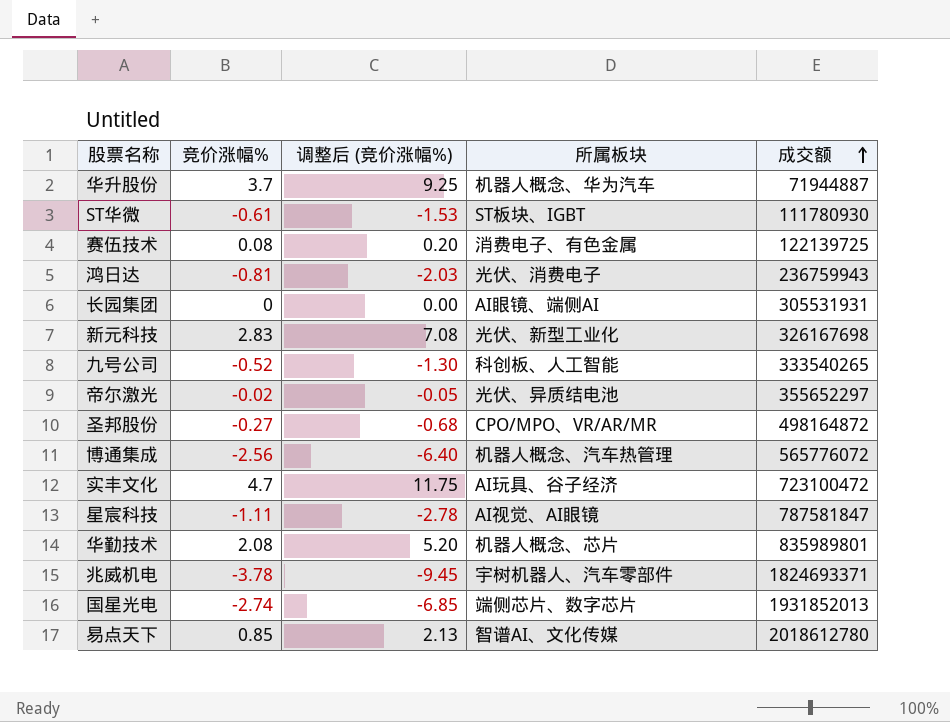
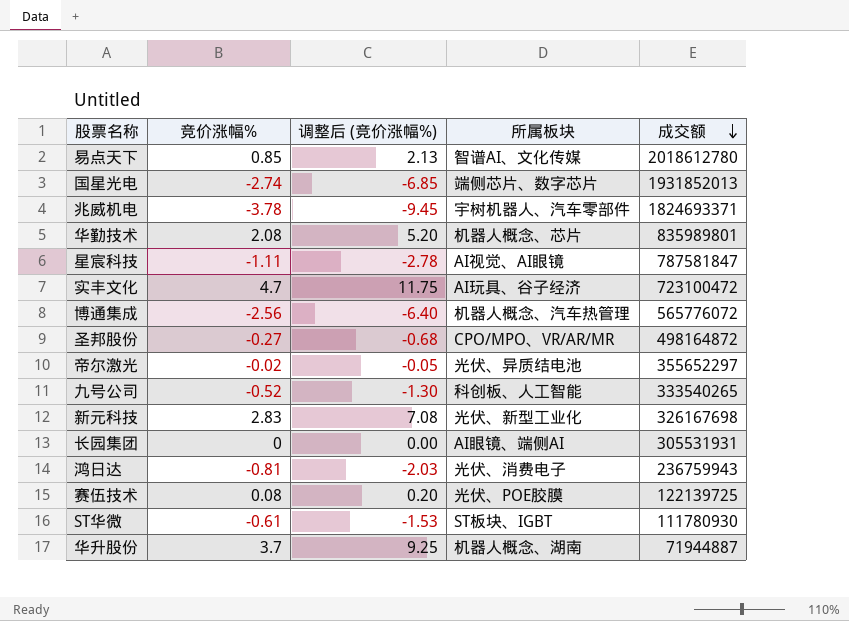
row order: 成交额 ascending -> 成交额 descending
赛伍技术 | 所属板块: 消费电子、有色金属 -> 光伏、POE胶膜
华升股份 | 所属板块: 机器人概念、华为汽车 -> 机器人概念、湖南

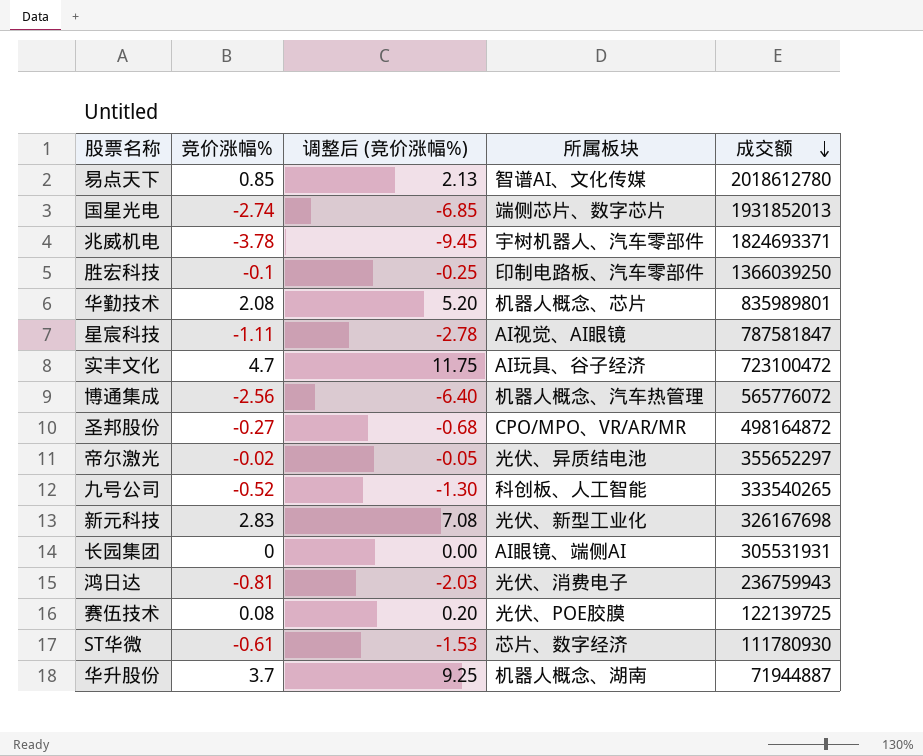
row 胜宏科技: none -> -0.1 | -0.25 | 印制电路板、汽车零部件 | 1366039250
ST华微 | 所属板块: ST板块、IGBT -> 芯片、数字经济

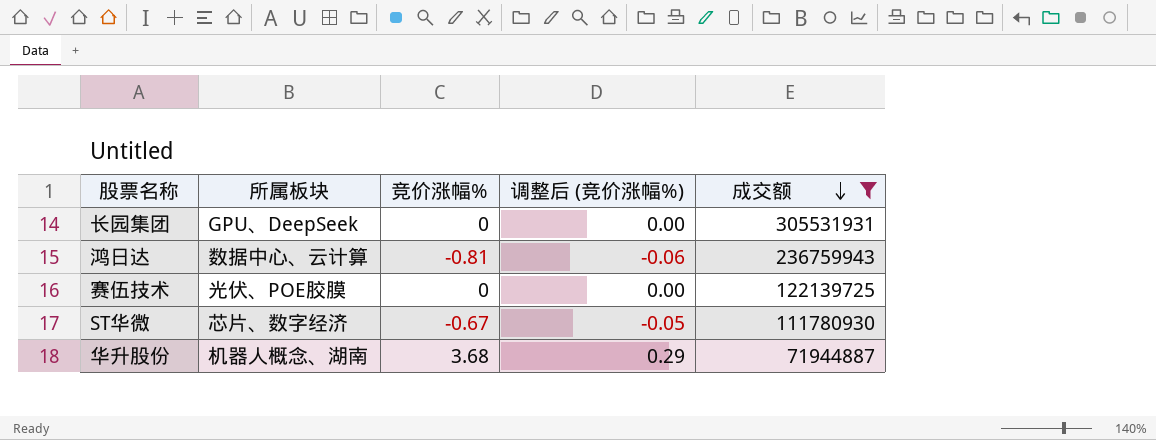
filter: none -> 成交额 <= 305531931
column 所属板块 | position: 4 -> 2
column 调整后 (竞价涨幅%) | formula: [竞价涨幅%] * 2.5 -> [竞价涨幅%] * 0.08
长园集团 | 所属板块: AI眼镜、端侧AI -> GPU、DeepSeek
鸿日达 | 所属板块: 光伏、消费电子 -> 数据中心、云计算
赛伍技术 | 竞价涨幅%: 0.08 -> 0
ST华微 | 竞价涨幅%: -0.61 -> -0.67
华升股份 | 竞价涨幅%: 3.7 -> 3.68

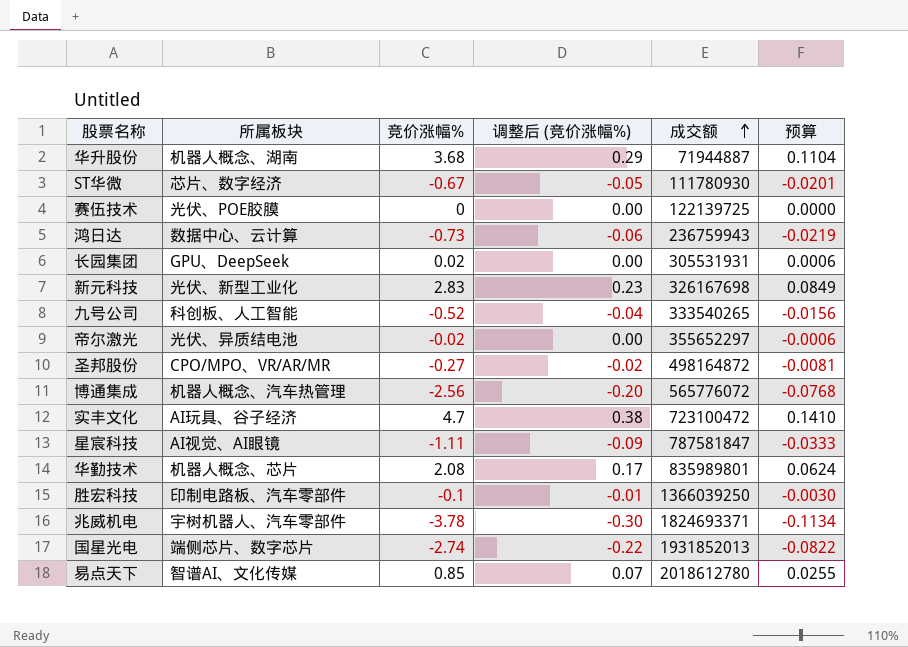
filter: 成交额 <= 305531931 -> none
row order: 成交额 descending -> 成交额 ascending
column 预算 | formula: none -> [竞价涨幅%] * 0.03
鸿日达 | 竞价涨幅%: -0.81 -> -0.73
长园集团 | 竞价涨幅%: 0 -> 0.02

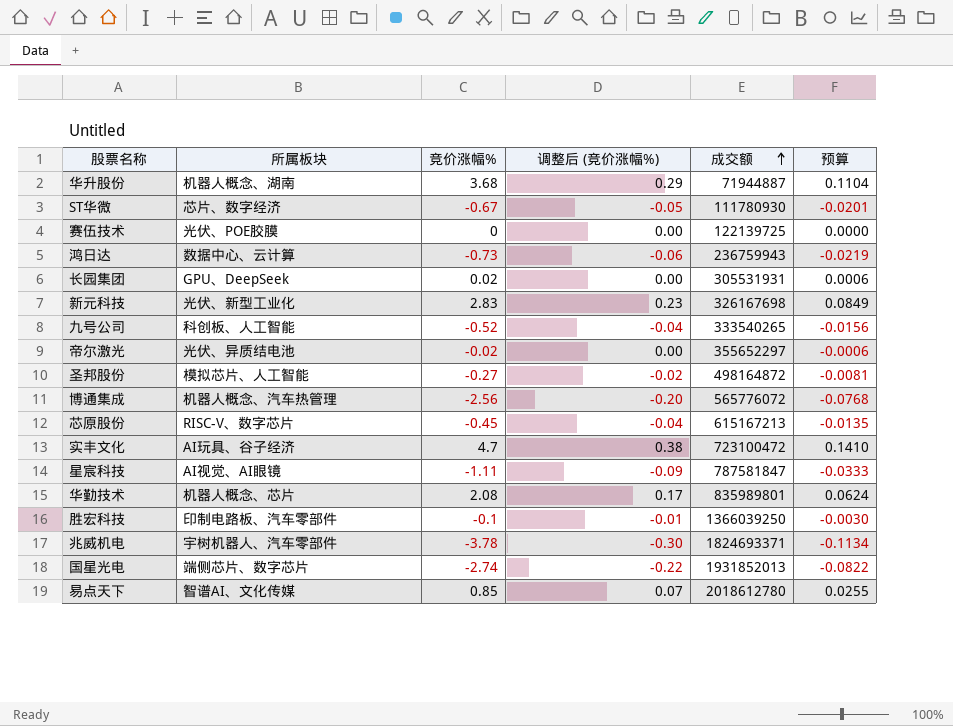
圣邦股份 | 所属板块: CPO/MPO、VR/AR/MR -> 模拟芯片、人工智能
row 芯原股份: none -> RISC-V、数字芯片 | -0.45 | -0.04 | 615167213 | -0.0135

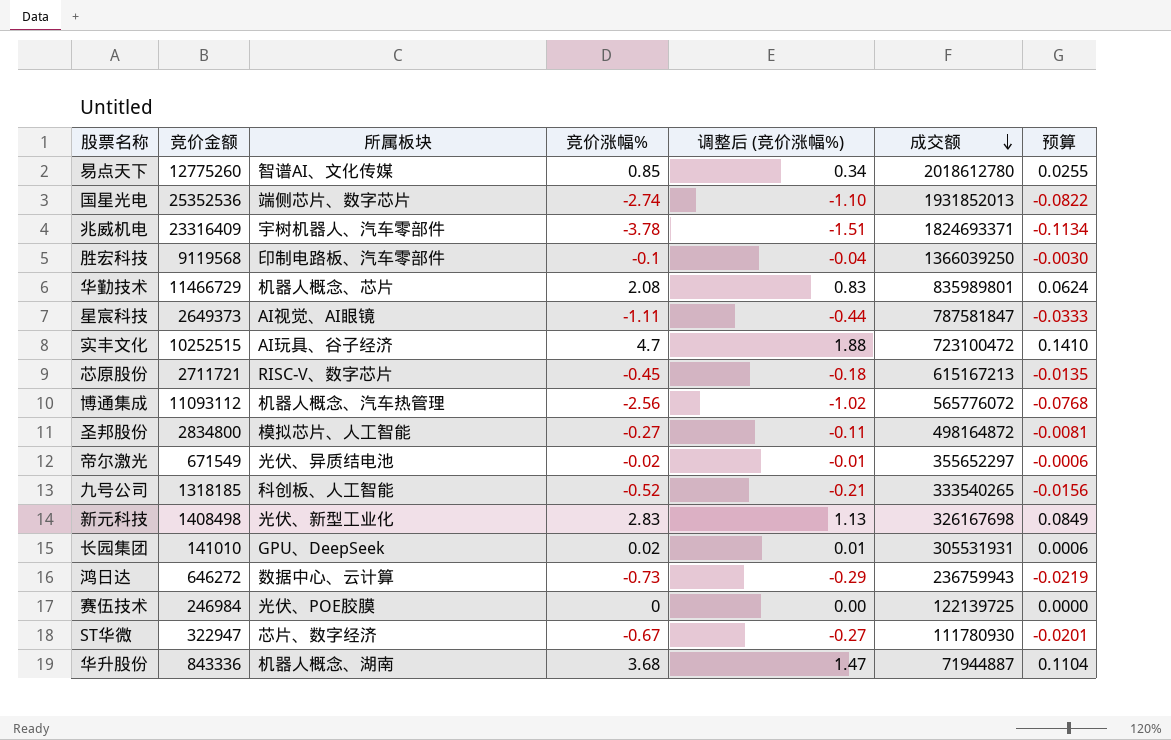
row order: 成交额 ascending -> 成交额 descending
column 竞价金额 | position: none -> 2
column 调整后 (竞价涨幅%) | formula: [竞价涨幅%] * 0.08 -> [竞价涨幅%] * 0.4

